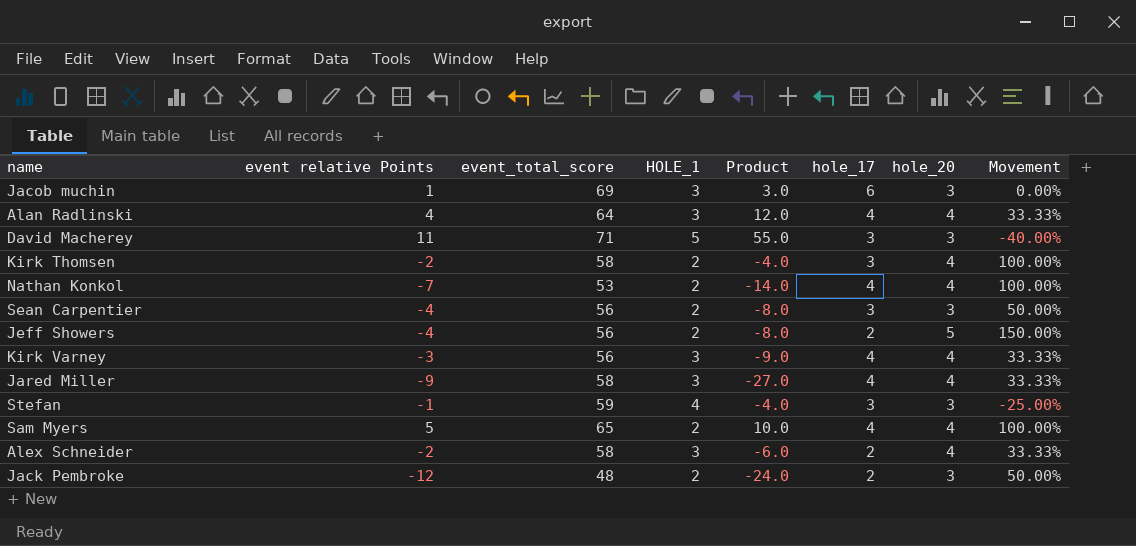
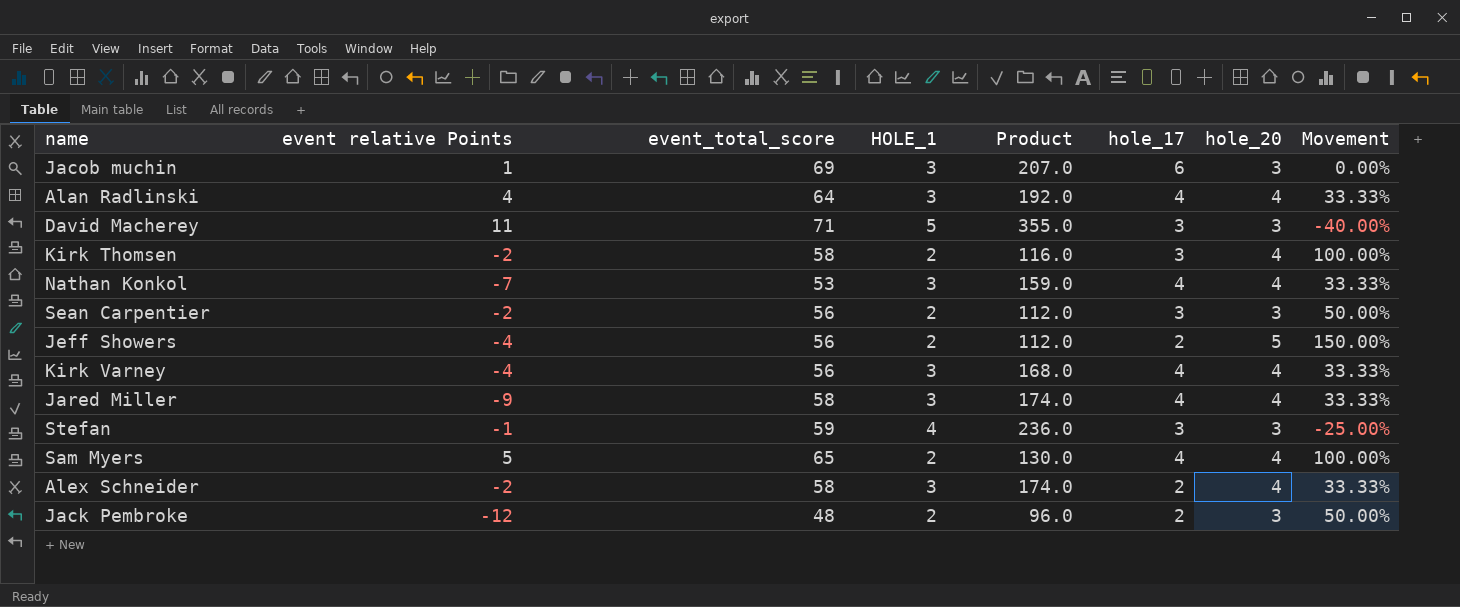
column Product | formula: [event relative Points] * [HOLE_1] -> [event_total_score] * [HOLE_1]
Nathan Konkol | HOLE_1: 2 -> 3
Nathan Konkol | Movement: 100.00% -> 33.33%
Sean Carpentier | event relative Points: -4 -> -2
Kirk Varney | event relative Points: -3 -> -4

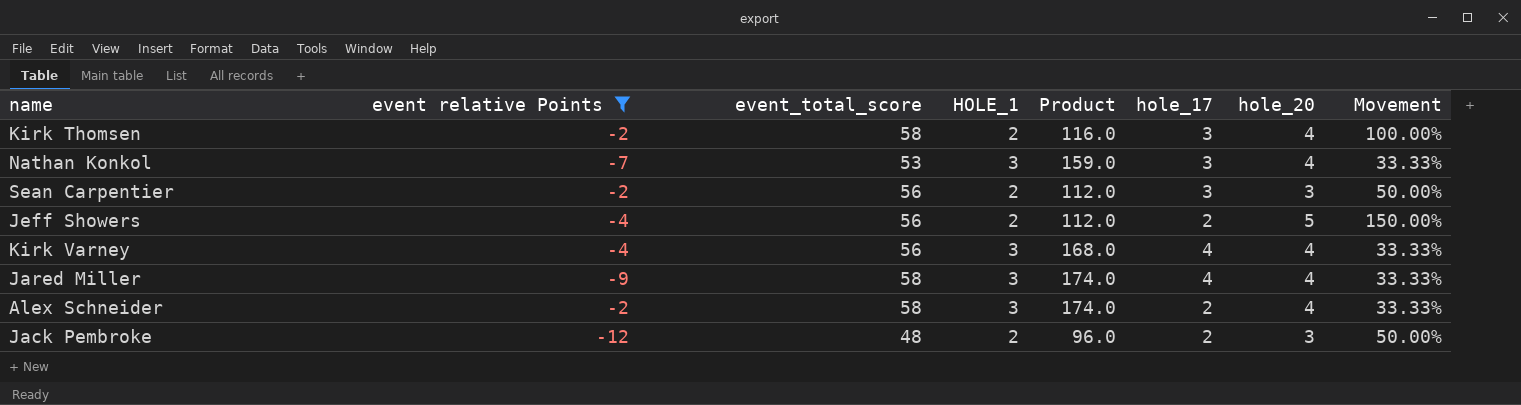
filter: none -> event relative Points <= -2
Nathan Konkol | hole_17: 4 -> 3

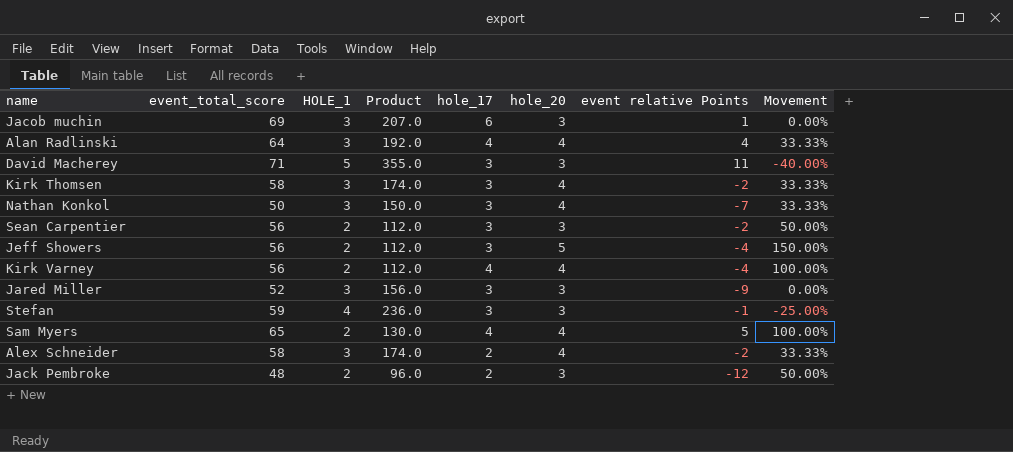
filter: event relative Points <= -2 -> none
column event relative Points | position: 2 -> 7
Kirk Thomsen | HOLE_1: 2 -> 3
Kirk Thomsen | Product: 116.0 -> 174.0
Kirk Thomsen | Movement: 100.00% -> 33.33%
Nathan Konkol | event_total_score: 53 -> 50
Nathan Konkol | Product: 159.0 -> 150.0
Jeff Showers | hole_17: 2 -> 3
Kirk Varney | HOLE_1: 3 -> 2
Kirk Varney | Product: 168.0 -> 112.0
Kirk Varney | Movement: 33.33% -> 100.00%
Jared Miller | event_total_score: 58 -> 52
Jared Miller | Product: 174.0 -> 156.0
Jared Miller | hole_17: 4 -> 3
Jared Miller | hole_20: 4 -> 3
Jared Miller | Movement: 33.33% -> 0.00%

